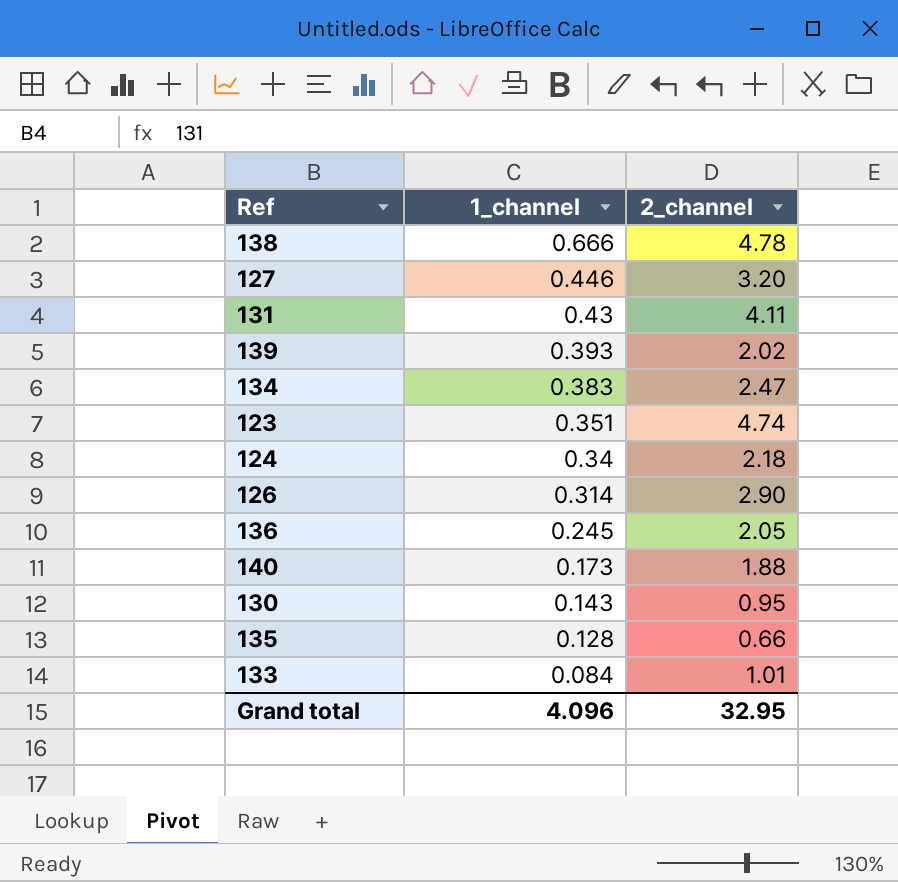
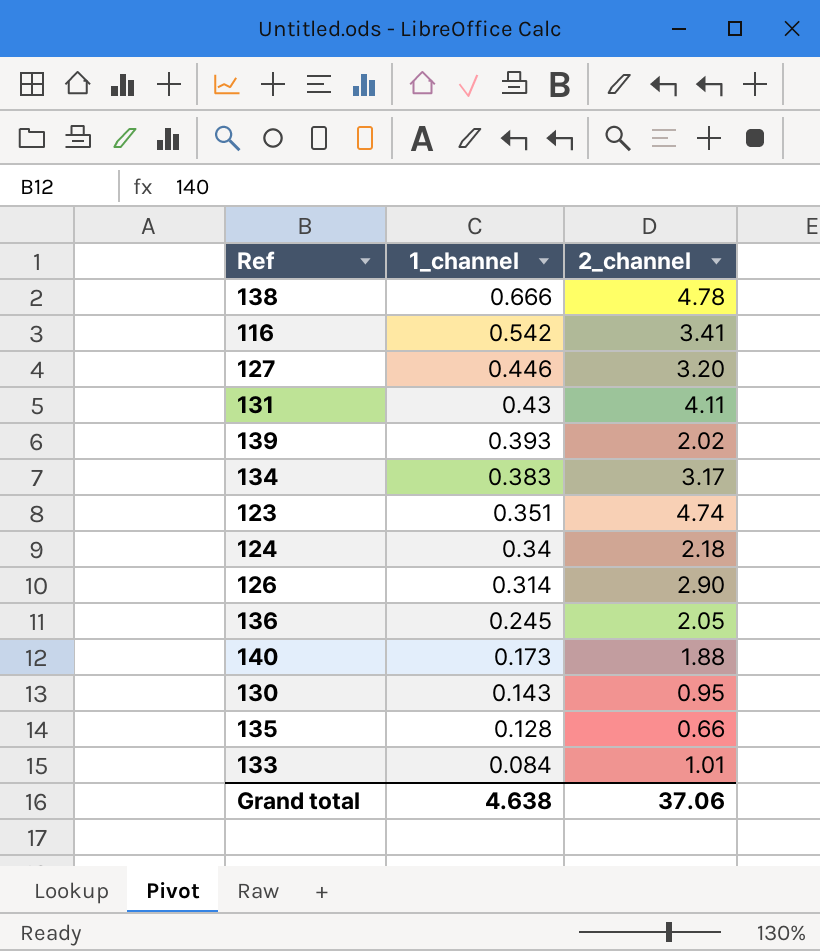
row 116: none -> 0.542 | 3.41
134 | 2_channel: 2.47 -> 3.17
Grand total | 1_channel: 4.096 -> 4.638
Grand total | 2_channel: 32.95 -> 37.06

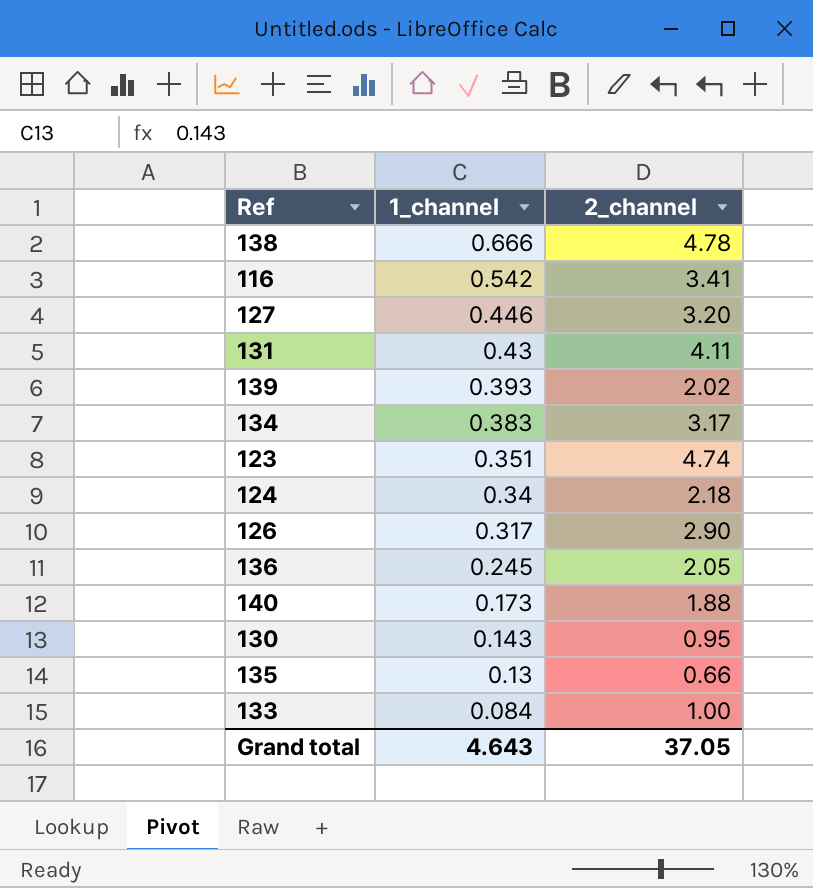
126 | 1_channel: 0.314 -> 0.317
135 | 1_channel: 0.128 -> 0.13
133 | 2_channel: 1.01 -> 1.00
Grand total | 1_channel: 4.638 -> 4.643
Grand total | 2_channel: 37.06 -> 37.05

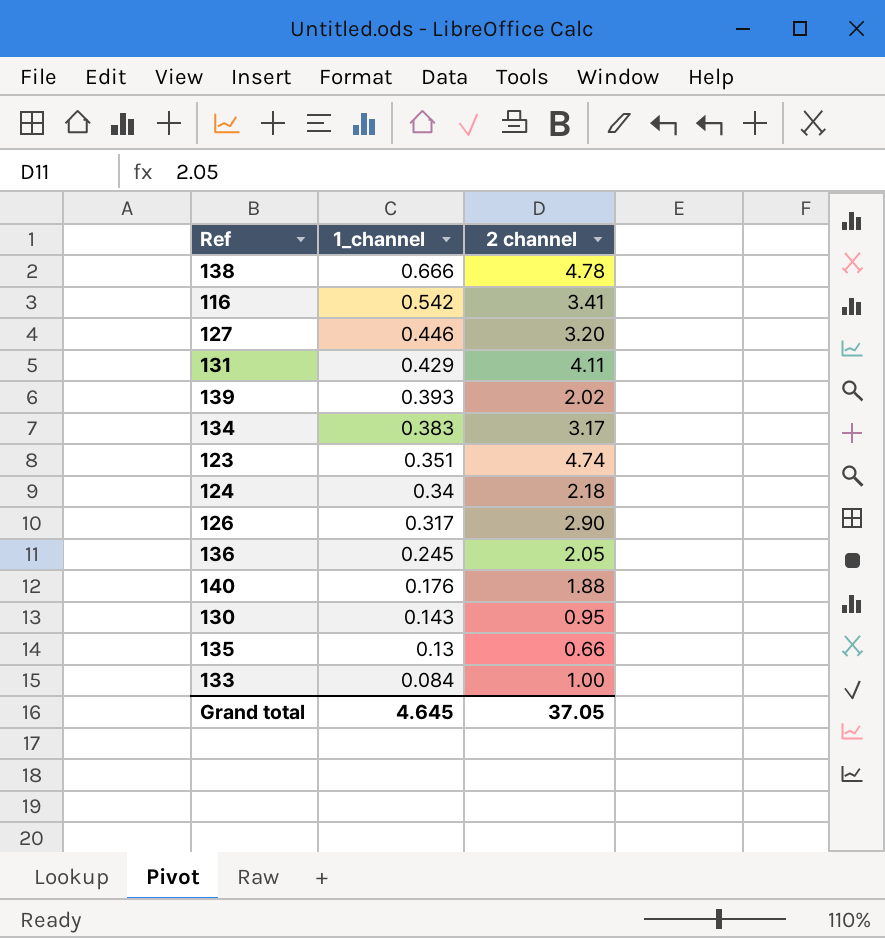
column name: 2_channel -> 2 channel
131 | 1_channel: 0.43 -> 0.429
140 | 1_channel: 0.173 -> 0.176
Grand total | 1_channel: 4.643 -> 4.645

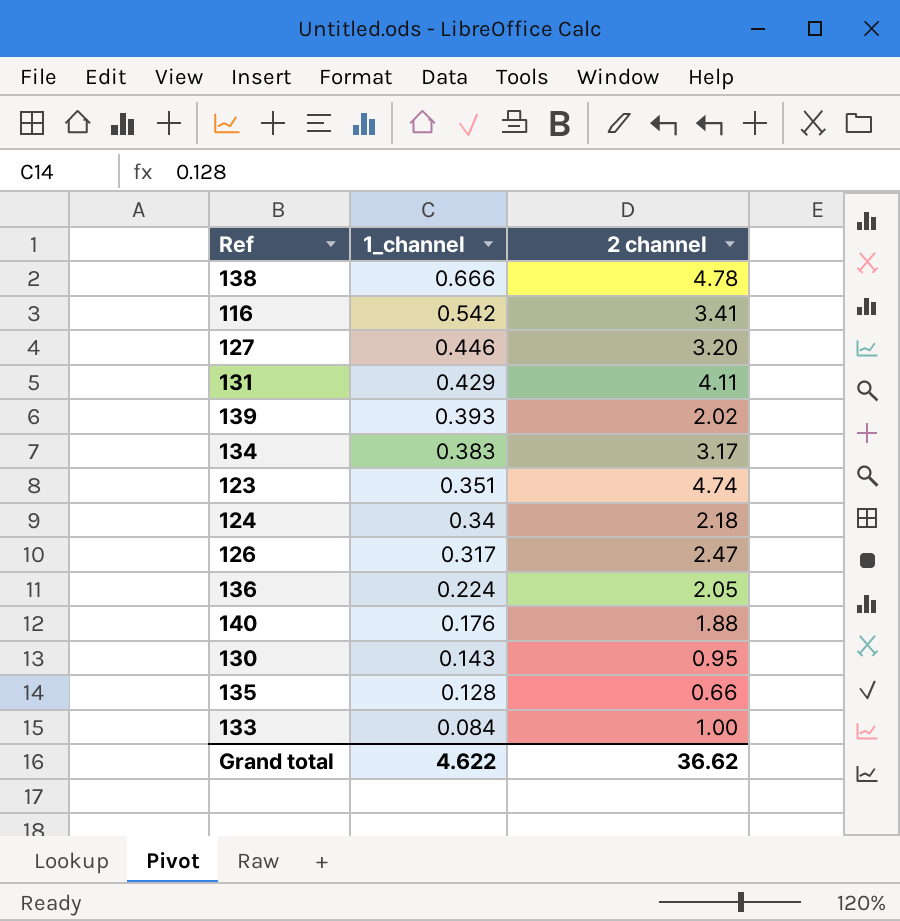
126 | 2 channel: 2.90 -> 2.47
136 | 1_channel: 0.245 -> 0.224
135 | 1_channel: 0.13 -> 0.128
Grand total | 1_channel: 4.645 -> 4.622
Grand total | 2 channel: 37.05 -> 36.62

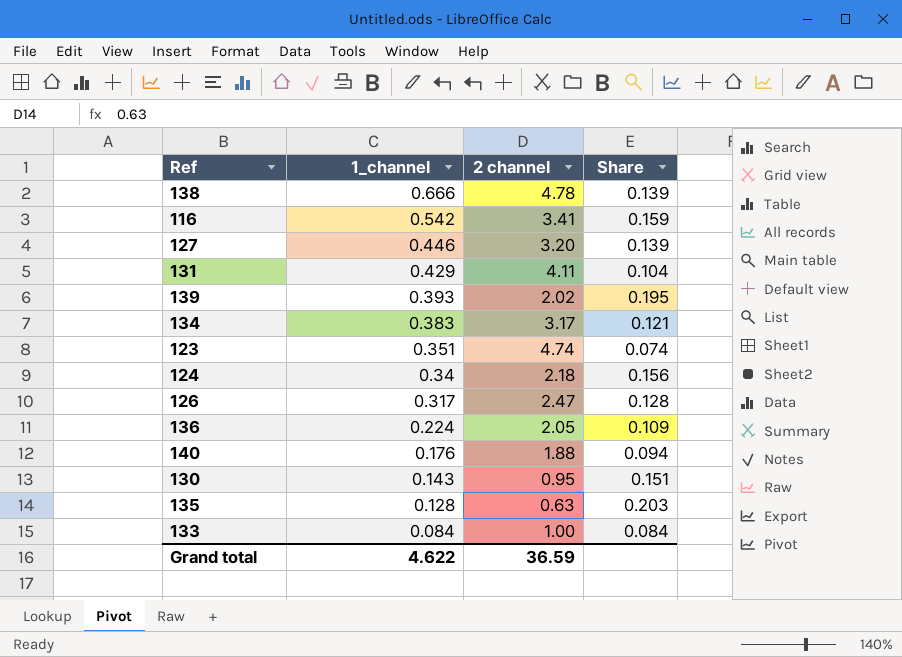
column Share | formula: none -> [1_channel] / [2 channel]
135 | 2 channel: 0.66 -> 0.63
Grand total | 2 channel: 36.62 -> 36.59

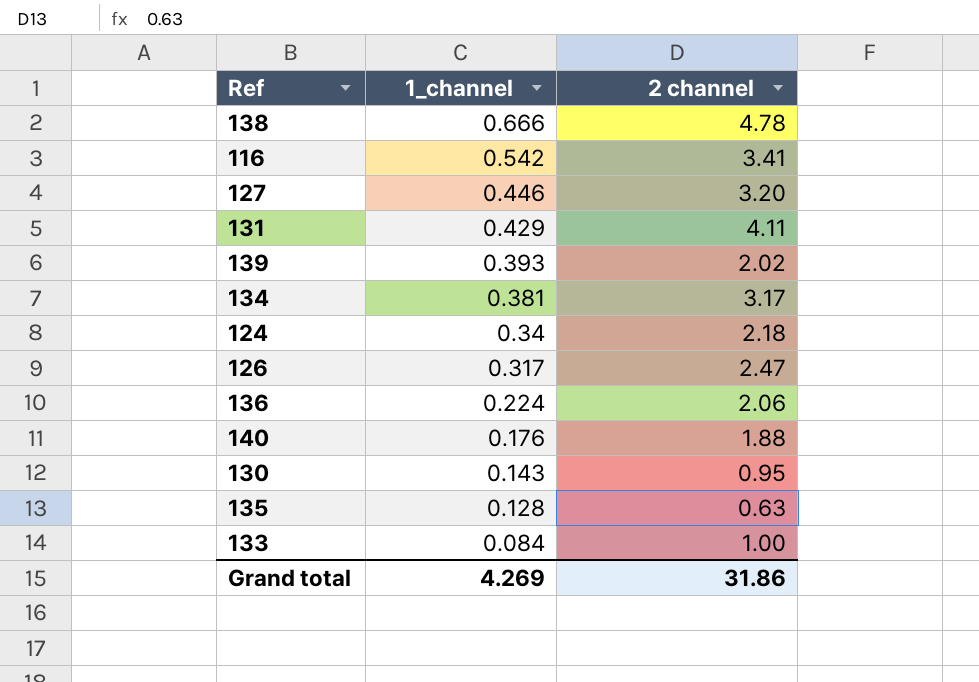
column Share | formula: [1_channel] / [2 channel] -> none
row 123: 0.351 | 4.74 | 0.074 -> none
134 | 1_channel: 0.383 -> 0.381
136 | 2 channel: 2.05 -> 2.06
Grand total | 1_channel: 4.622 -> 4.269
Grand total | 2 channel: 36.59 -> 31.86

